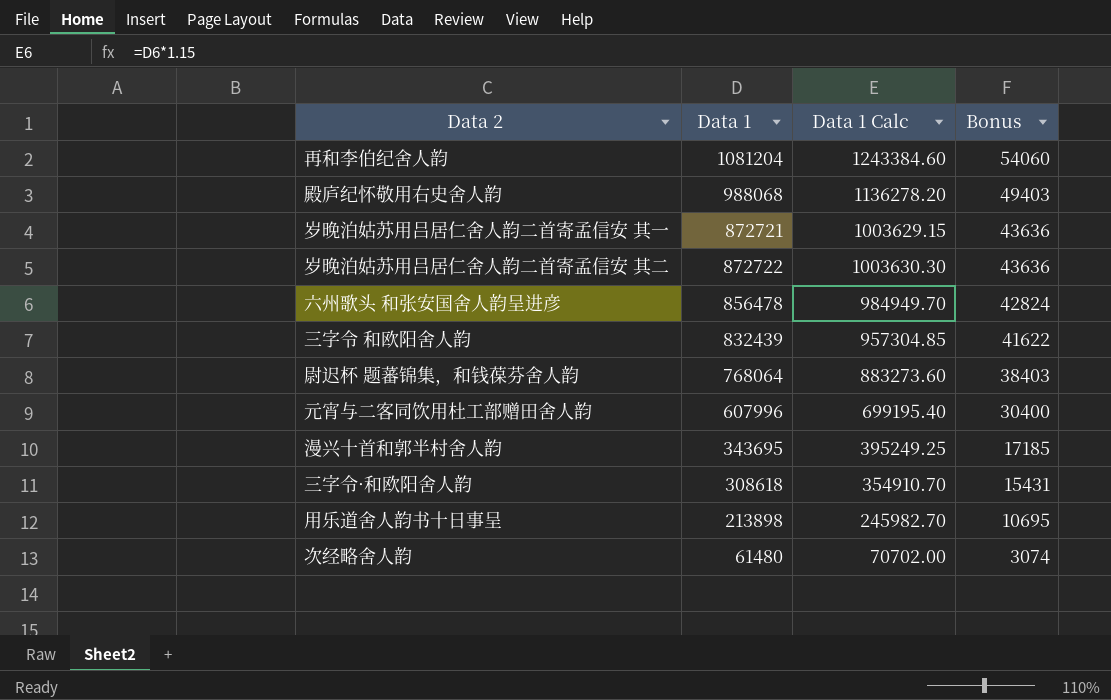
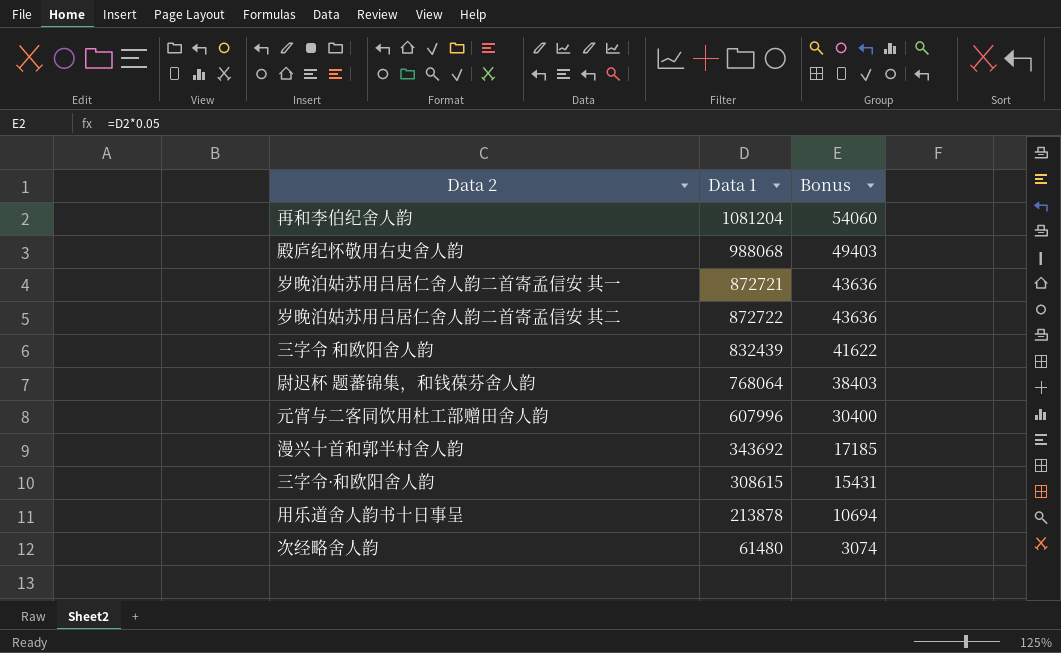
column Data 1 Calc | formula: [Data 1] * 1.15 -> none
row 六州歌头 和张安国舍人韵呈进彦: 856478 | 984949.70 | 42824 -> none
漫兴十首和郭半村舍人韵 | Data 1: 343695 -> 343692
三字令·和欧阳舍人韵 | Data 1: 308618 -> 308615
用乐道舍人韵书十日事呈 | Data 1: 213898 -> 213878
用乐道舍人韵书十日事呈 | Bonus: 10695 -> 10694

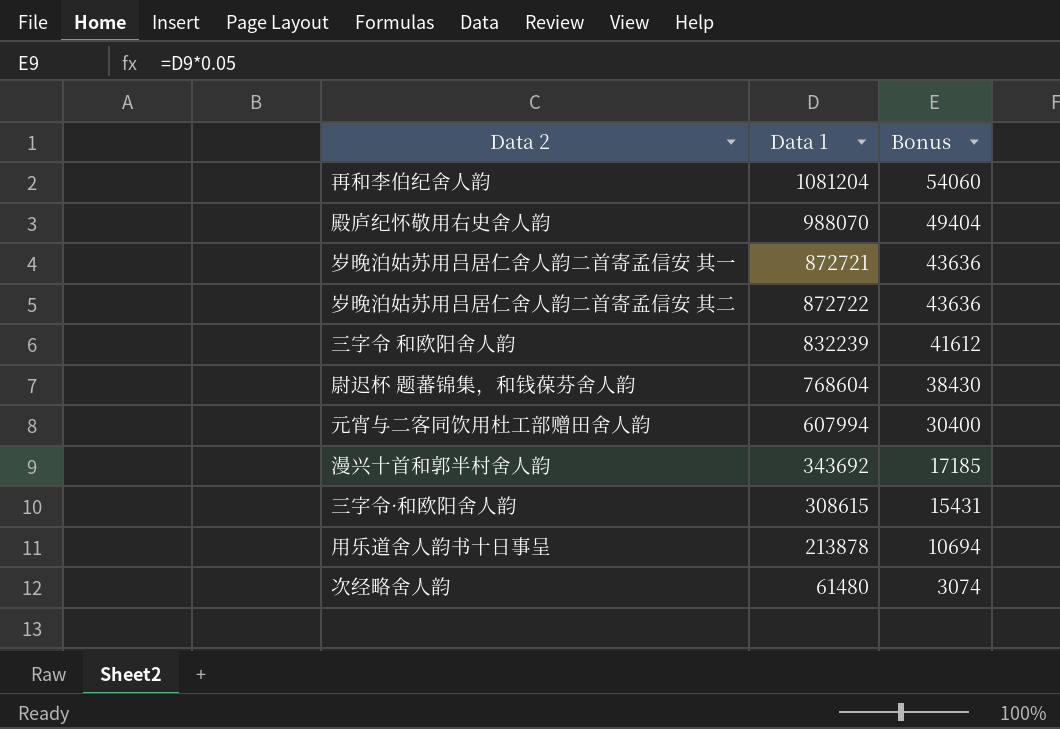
殿庐纪怀敬用右史舍人韵 | Data 1: 988068 -> 988070
殿庐纪怀敬用右史舍人韵 | Bonus: 49403 -> 49404
三字令 和欧阳舍人韵 | Data 1: 832439 -> 832239
三字令 和欧阳舍人韵 | Bonus: 41622 -> 41612
尉迟杯 题蕃锦集，和钱葆芬舍人韵 | Data 1: 768064 -> 768604
尉迟杯 题蕃锦集，和钱葆芬舍人韵 | Bonus: 38403 -> 38430
元宵与二客同饮用杜工部赠田舍人韵 | Data 1: 607996 -> 607994

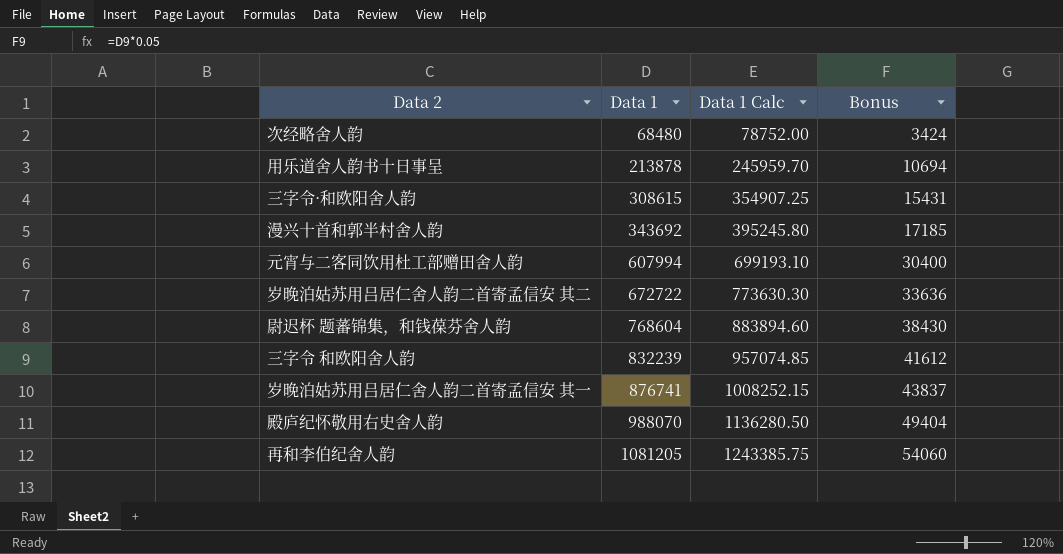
row order: Bonus descending -> Data 1 ascending
column Data 1 Calc | formula: none -> [Data 1] * 1.15
次经略舍人韵 | Data 1: 61480 -> 68480
次经略舍人韵 | Bonus: 3074 -> 3424
岁晚泊姑苏用吕居仁舍人韵二首寄孟信安 其二 | Data 1: 872722 -> 672722
岁晚泊姑苏用吕居仁舍人韵二首寄孟信安 其二 | Bonus: 43636 -> 33636
岁晚泊姑苏用吕居仁舍人韵二首寄孟信安 其一 | Data 1: 872721 -> 876741
岁晚泊姑苏用吕居仁舍人韵二首寄孟信安 其一 | Bonus: 43636 -> 43837
再和李伯纪舍人韵 | Data 1: 1081204 -> 1081205

